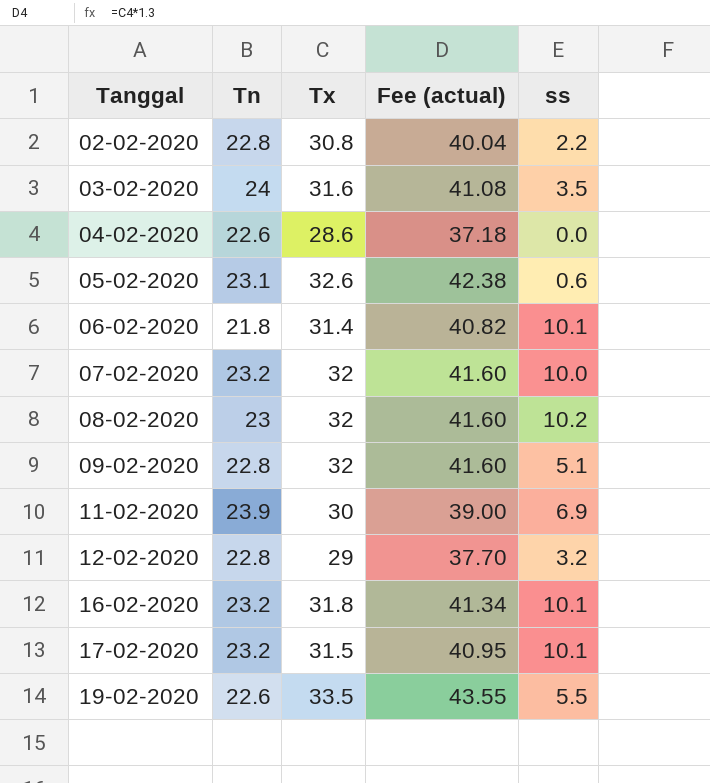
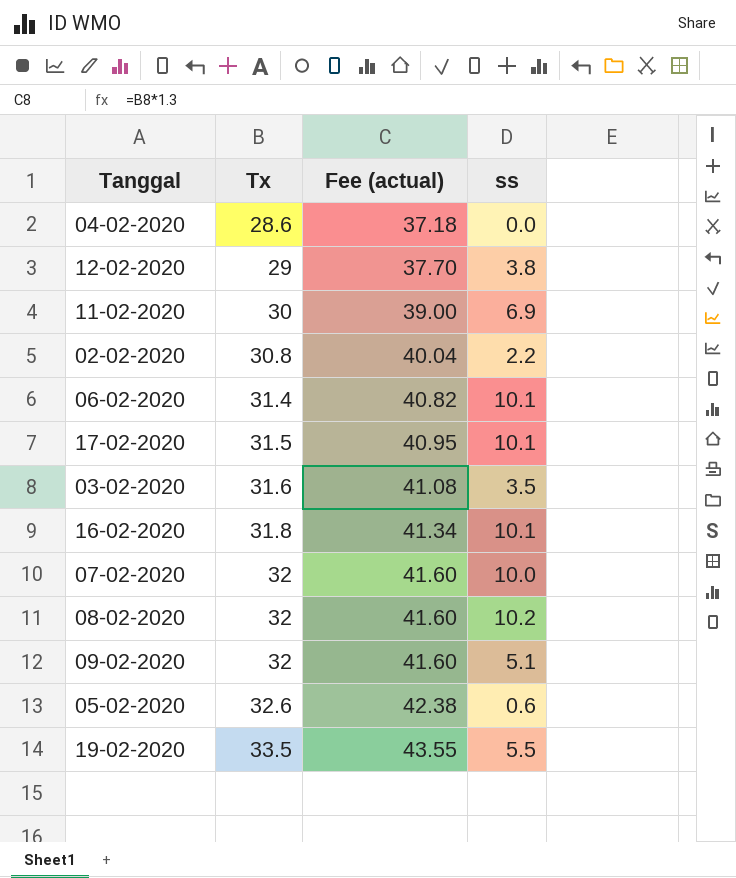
row order: Tanggal ascending -> Tx ascending
column Tn | position: 2 -> none
12-02-2020 | ss: 3.2 -> 3.8

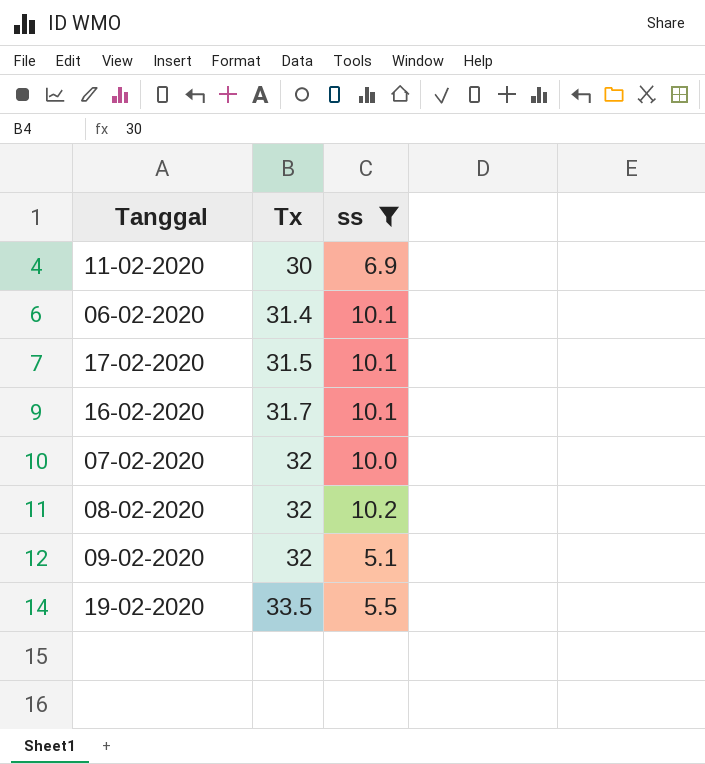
filter: none -> ss >= 5.1
column Fee (actual) | formula: [Tx] * 1.3 -> none
16-02-2020 | Tx: 31.8 -> 31.7

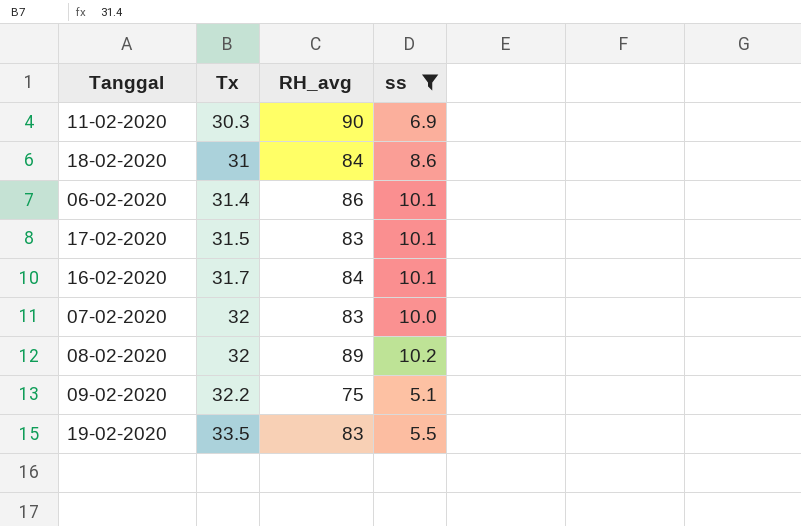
column RH_avg | position: none -> 3
11-02-2020 | Tx: 30 -> 30.3
row 18-02-2020: none -> 31 | 84 | 8.6
09-02-2020 | Tx: 32 -> 32.2

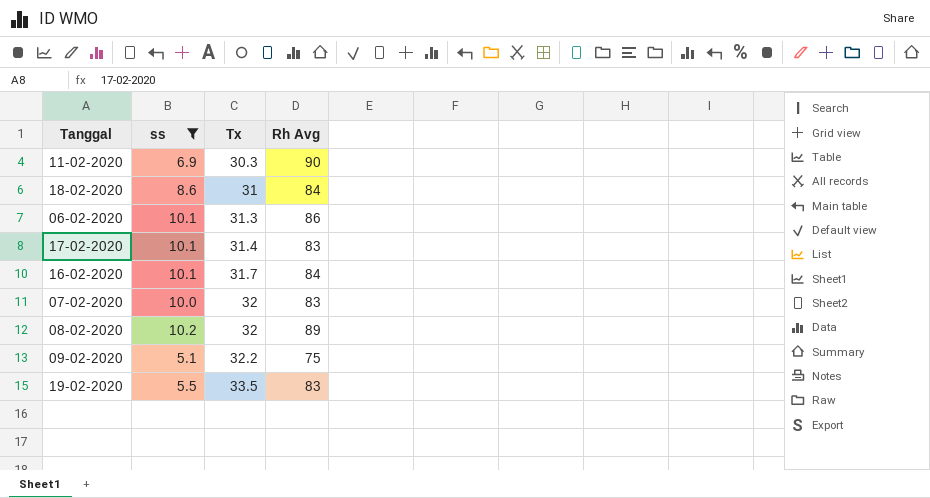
column ss | position: 4 -> 2
column name: RH_avg -> Rh Avg
06-02-2020 | Tx: 31.4 -> 31.3
17-02-2020 | Tx: 31.5 -> 31.4

